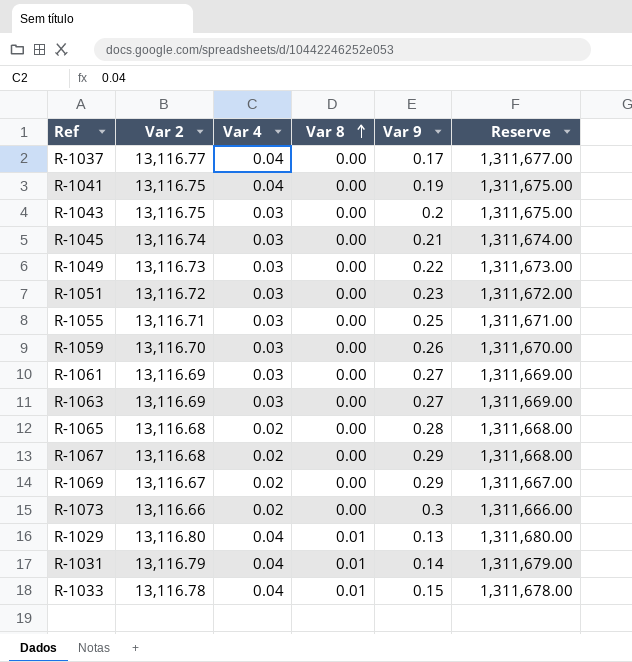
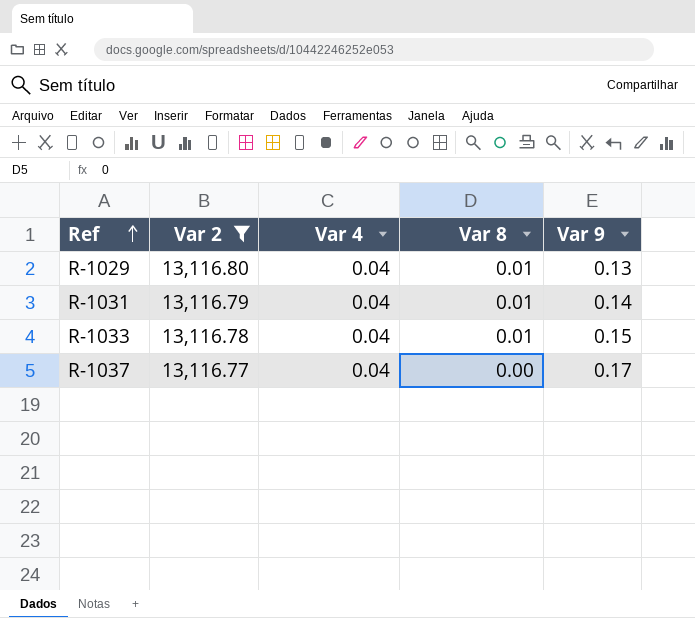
filter: none -> Var 2 >= 13,116.77
row order: Var 8 ascending -> Ref ascending
column Reserve | formula: [Var 2] * 100 -> none

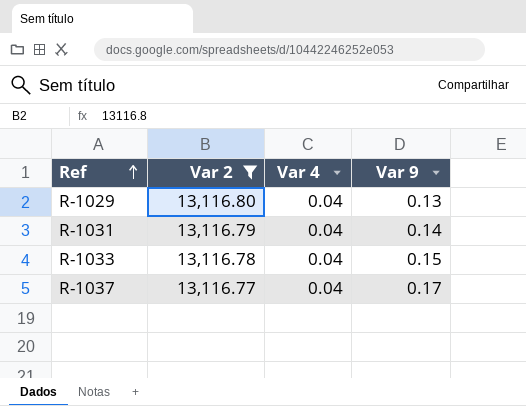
column Var 8 | position: 4 -> none

